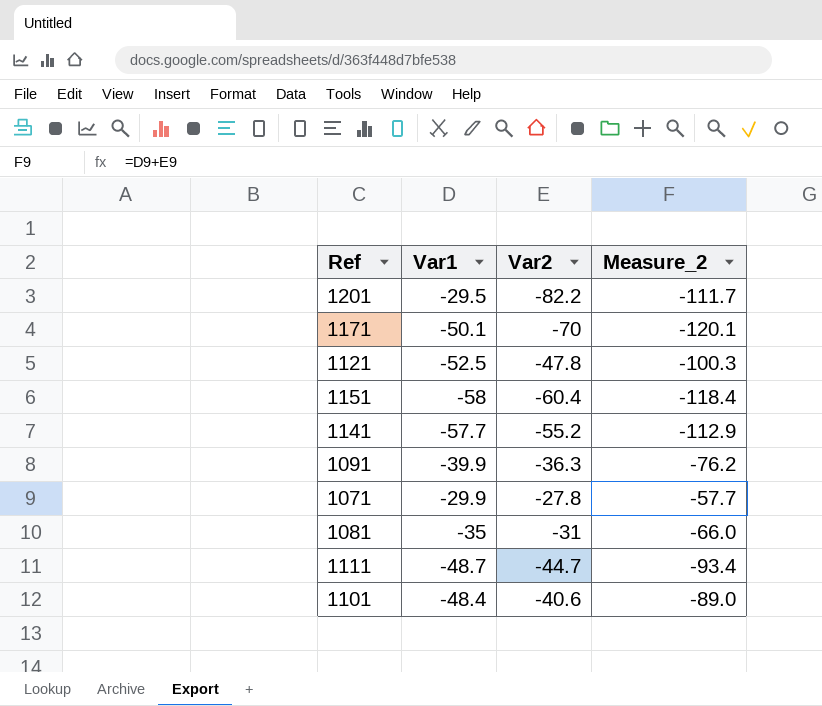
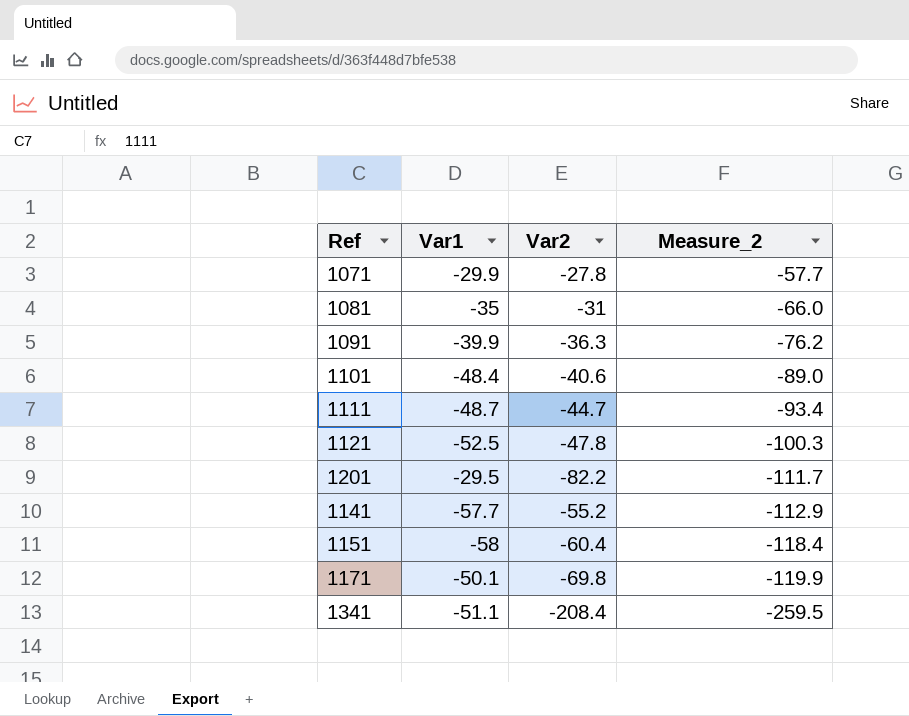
row order: none -> Measure_2 descending
1171 | Var2: -70 -> -69.8
1171 | Measure_2: -120.1 -> -119.9
row 1341: none -> -51.1 | -208.4 | -259.5

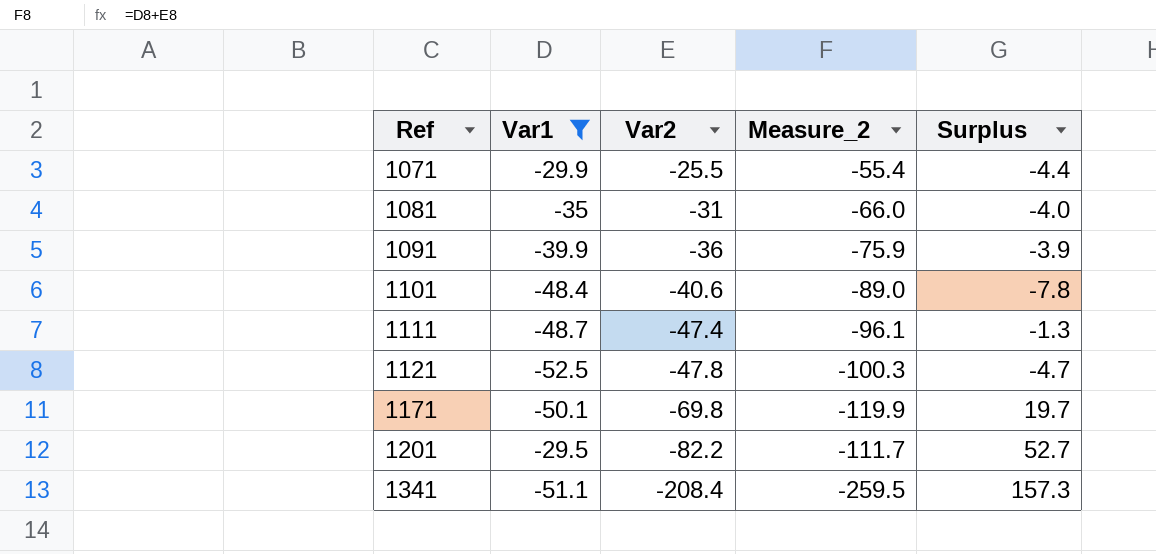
filter: none -> Var1 >= -52.5
row order: Measure_2 descending -> Ref ascending
column Surplus | formula: none -> [Var1] - [Var2]
1071 | Var2: -27.8 -> -25.5
1071 | Measure_2: -57.7 -> -55.4
1091 | Var2: -36.3 -> -36
1091 | Measure_2: -76.2 -> -75.9
1111 | Var2: -44.7 -> -47.4
1111 | Measure_2: -93.4 -> -96.1

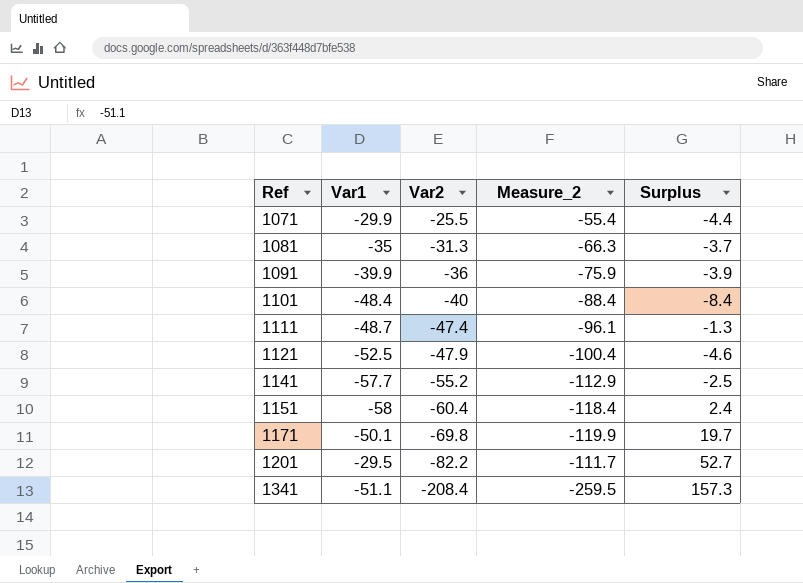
filter: Var1 >= -52.5 -> none
1081 | Var2: -31 -> -31.3
1081 | Measure_2: -66.0 -> -66.3
1081 | Surplus: -4.0 -> -3.7
1101 | Var2: -40.6 -> -40
1101 | Measure_2: -89.0 -> -88.4
1101 | Surplus: -7.8 -> -8.4
1121 | Var2: -47.8 -> -47.9
1121 | Measure_2: -100.3 -> -100.4
1121 | Surplus: -4.7 -> -4.6

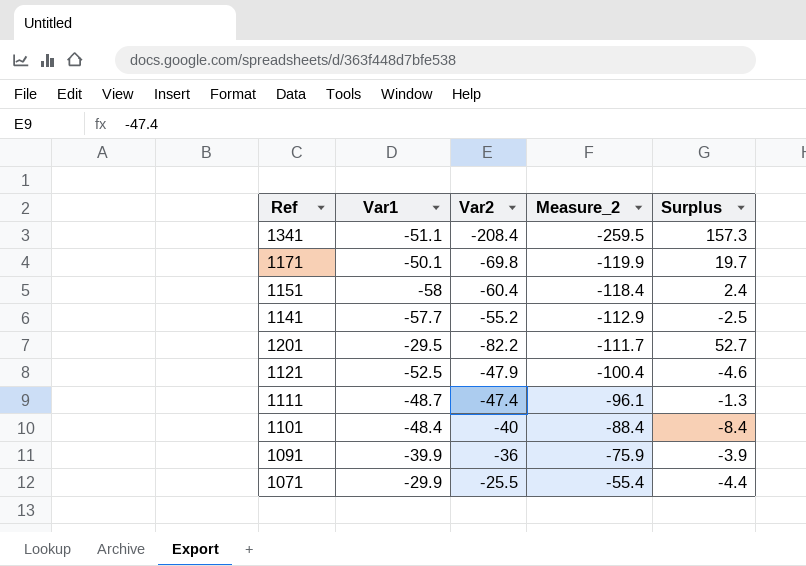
row order: Ref ascending -> Measure_2 ascending
row 1081: -35 | -31.3 | -66.3 | -3.7 -> none

